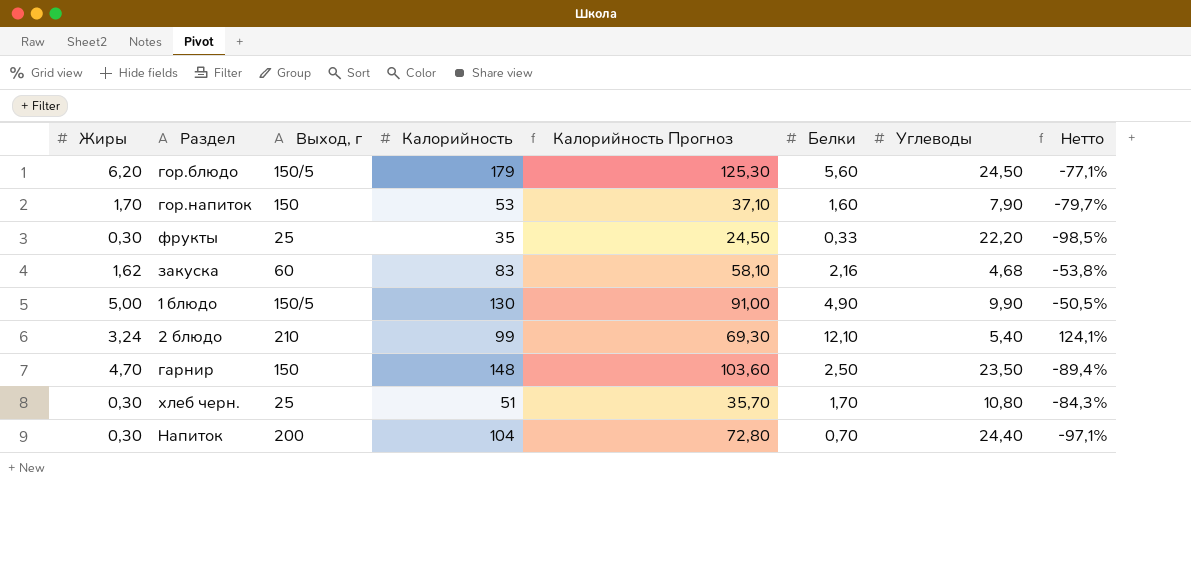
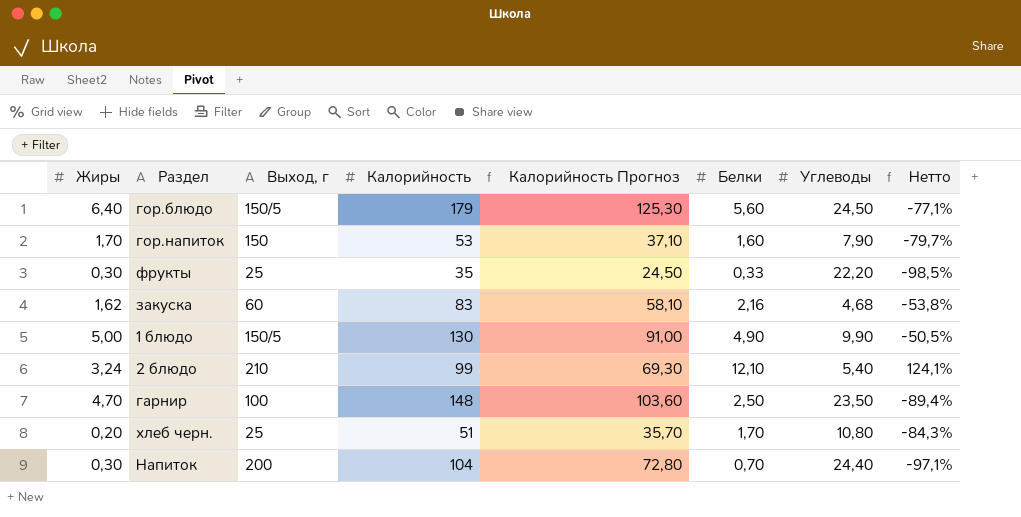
гор.блюдо | Жиры: 6,20 -> 6,40
гарнир | Выход, г: 150 -> 100
хлеб черн. | Жиры: 0,30 -> 0,20

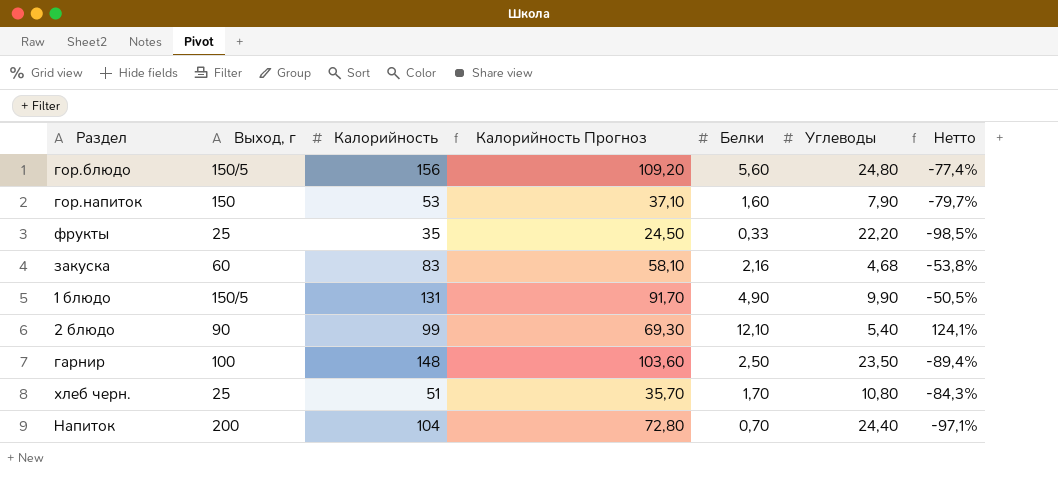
column Жиры | position: 1 -> none
гор.блюдо | Калорийность: 179 -> 156
гор.блюдо | Калорийность Прогноз: 125,30 -> 109,20
гор.блюдо | Углеводы: 24,50 -> 24,80
гор.блюдо | Нетто: -77,1% -> -77,4%
1 блюдо | Калорийность: 130 -> 131
1 блюдо | Калорийность Прогноз: 91,00 -> 91,70
2 блюдо | Выход, г: 210 -> 90

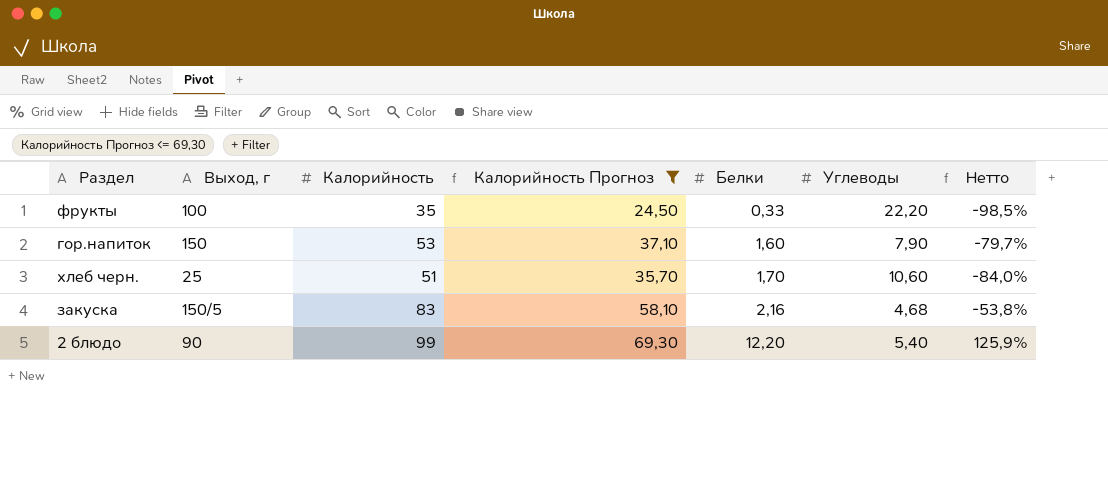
filter: none -> Калорийность Прогноз <= 69,30
row order: none -> Белки ascending
фрукты | Выход, г: 25 -> 100
хлеб черн. | Углеводы: 10,80 -> 10,60
хлеб черн. | Нетто: -84,3% -> -84,0%
закуска | Выход, г: 60 -> 150/5
2 блюдо | Белки: 12,10 -> 12,20
2 блюдо | Нетто: 124,1% -> 125,9%

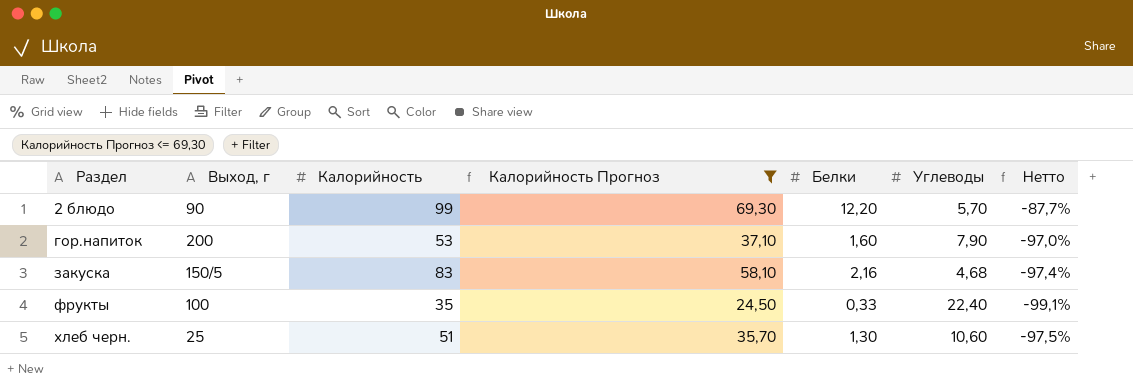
row order: Белки ascending -> Раздел ascending
column Нетто | formula: ([Белки] - [Углеводы]) / [Углеводы] -> ([Белки] - [Калорийность]) / [Калорийность]
2 блюдо | Углеводы: 5,40 -> 5,70
гор.напиток | Выход, г: 150 -> 200
фрукты | Углеводы: 22,20 -> 22,40
хлеб черн. | Белки: 1,70 -> 1,30

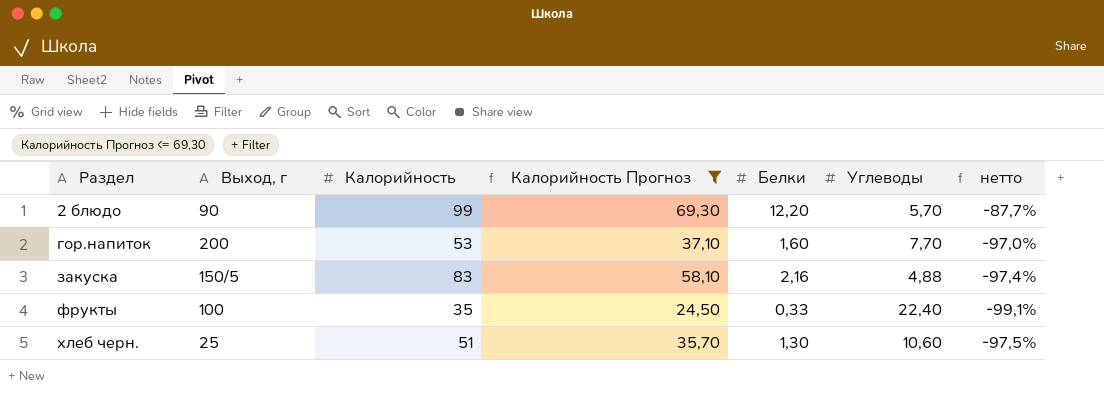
column name: Нетто -> нетто
гор.напиток | Углеводы: 7,90 -> 7,70
закуска | Углеводы: 4,68 -> 4,88

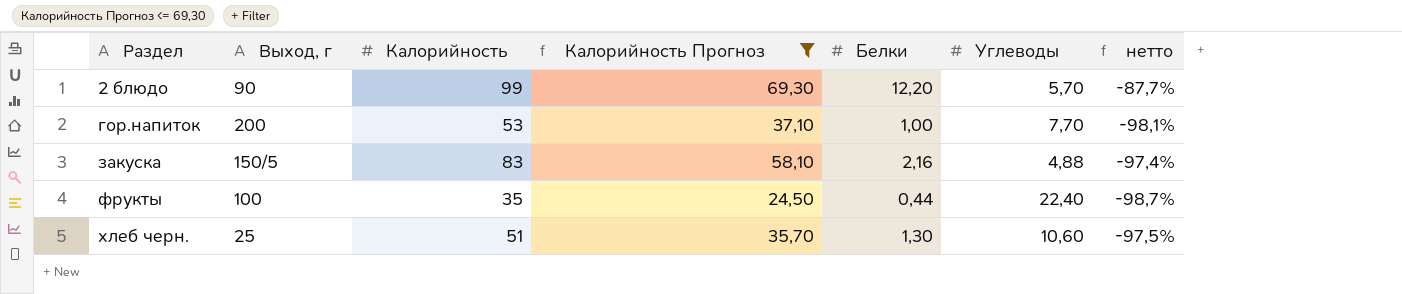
гор.напиток | Белки: 1,60 -> 1,00
гор.напиток | нетто: -97,0% -> -98,1%
фрукты | Белки: 0,33 -> 0,44
фрукты | нетто: -99,1% -> -98,7%

